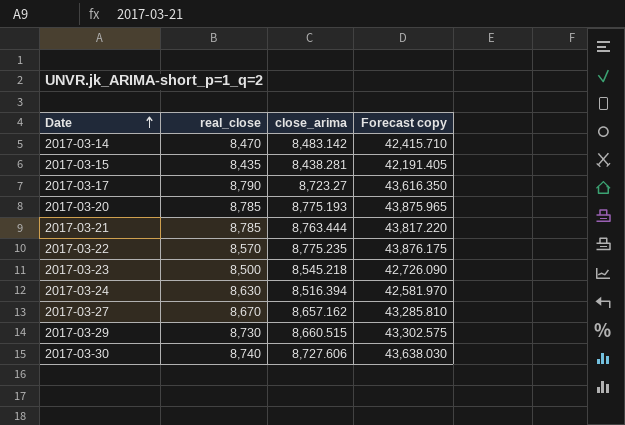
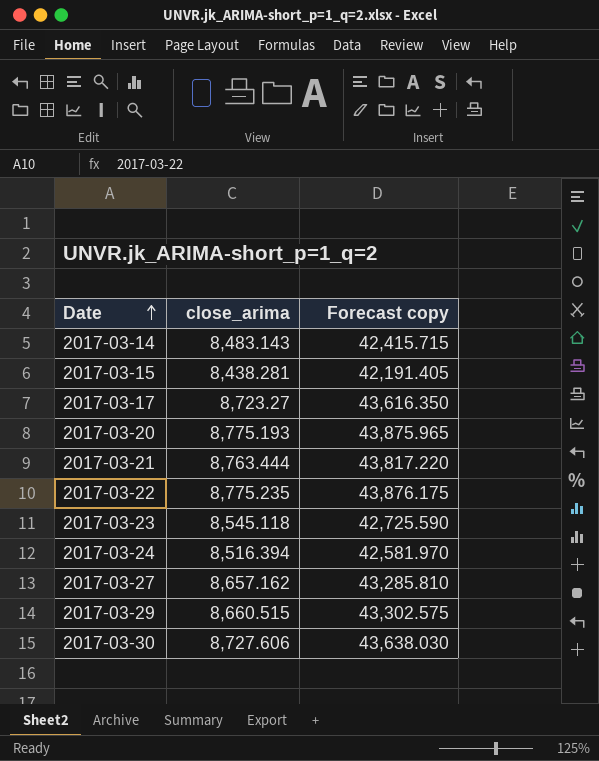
column real_close | position: 2 -> none
2017-03-14 | close_arima: 8,483.142 -> 8,483.143
2017-03-14 | Forecast copy: 42,415.710 -> 42,415.715
2017-03-23 | close_arima: 8,545.218 -> 8,545.118
2017-03-23 | Forecast copy: 42,726.090 -> 42,725.590

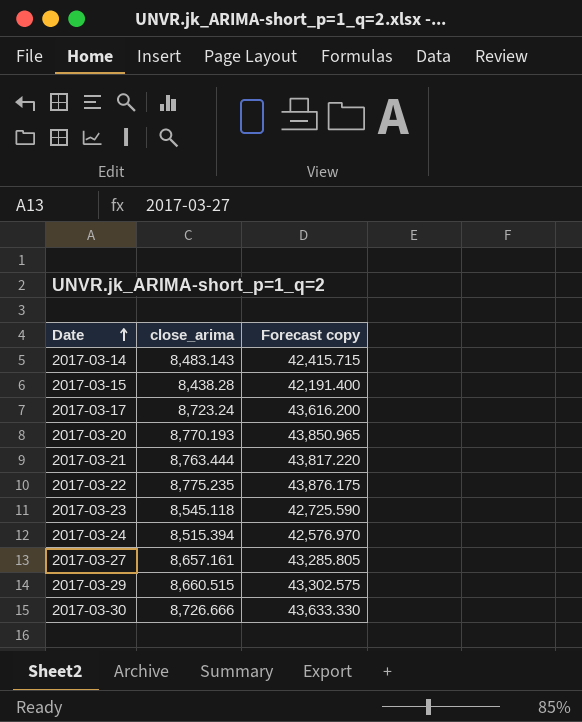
2017-03-15 | close_arima: 8,438.281 -> 8,438.28
2017-03-15 | Forecast copy: 42,191.405 -> 42,191.400
2017-03-17 | close_arima: 8,723.27 -> 8,723.24
2017-03-17 | Forecast copy: 43,616.350 -> 43,616.200
2017-03-20 | close_arima: 8,775.193 -> 8,770.193
2017-03-20 | Forecast copy: 43,875.965 -> 43,850.965
2017-03-24 | close_arima: 8,516.394 -> 8,515.394
2017-03-24 | Forecast copy: 42,581.970 -> 42,576.970
2017-03-27 | close_arima: 8,657.162 -> 8,657.161
2017-03-27 | Forecast copy: 43,285.810 -> 43,285.805
2017-03-30 | close_arima: 8,727.606 -> 8,726.666
2017-03-30 | Forecast copy: 43,638.030 -> 43,633.330

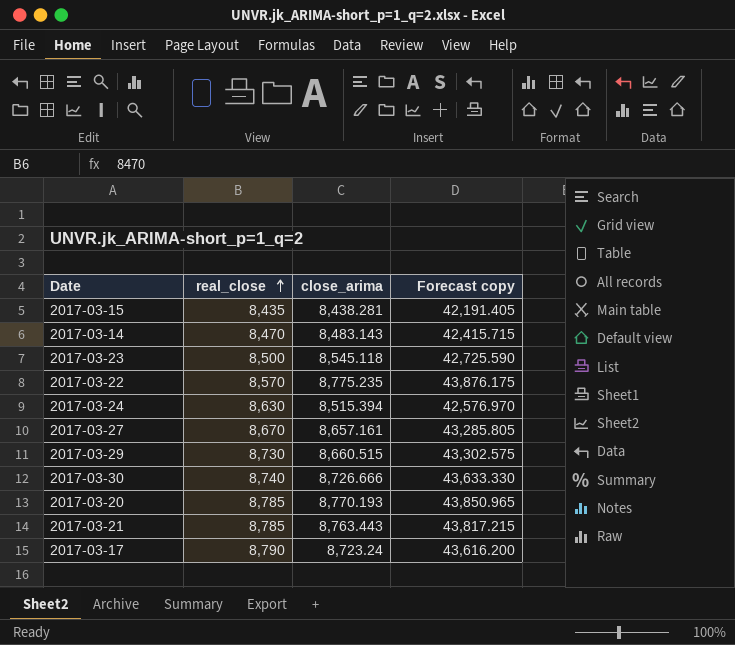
row order: Date ascending -> real_close ascending
column real_close | position: none -> 2
2017-03-15 | close_arima: 8,438.28 -> 8,438.281
2017-03-15 | Forecast copy: 42,191.400 -> 42,191.405
2017-03-21 | close_arima: 8,763.444 -> 8,763.443
2017-03-21 | Forecast copy: 43,817.220 -> 43,817.215

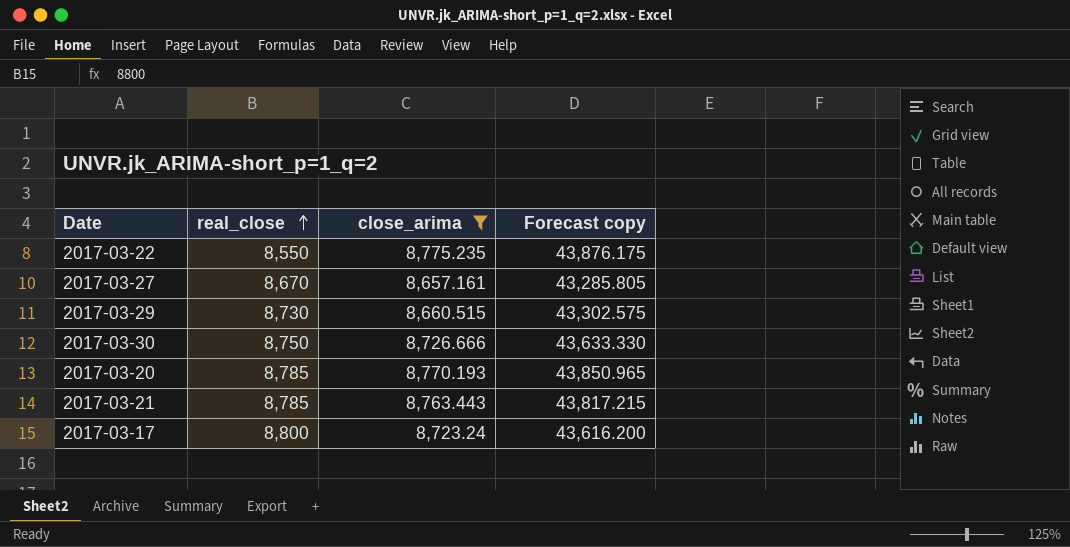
filter: none -> close_arima >= 8,657.161
2017-03-22 | real_close: 8,570 -> 8,550
2017-03-30 | real_close: 8,740 -> 8,750
2017-03-17 | real_close: 8,790 -> 8,800

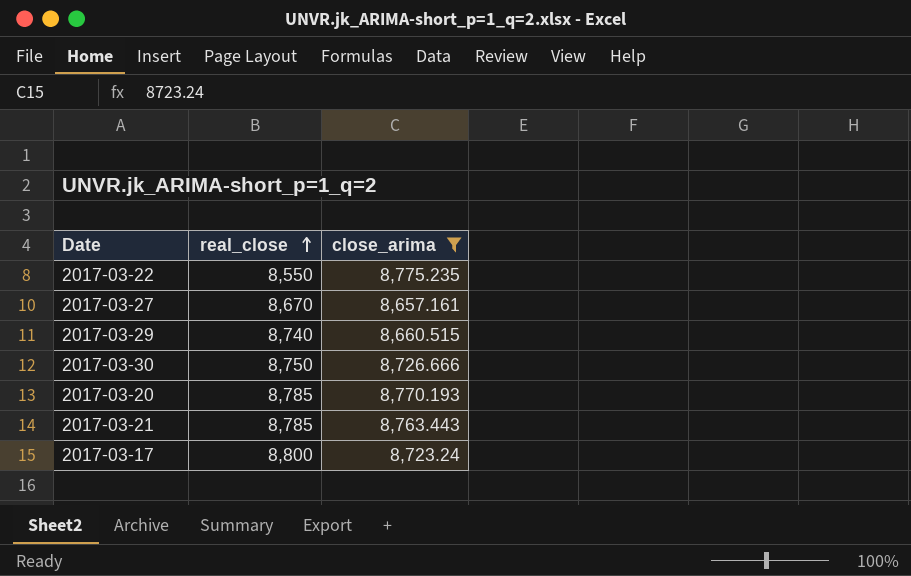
column Forecast copy | formula: [close_arima] * 5 -> none
2017-03-29 | real_close: 8,730 -> 8,740

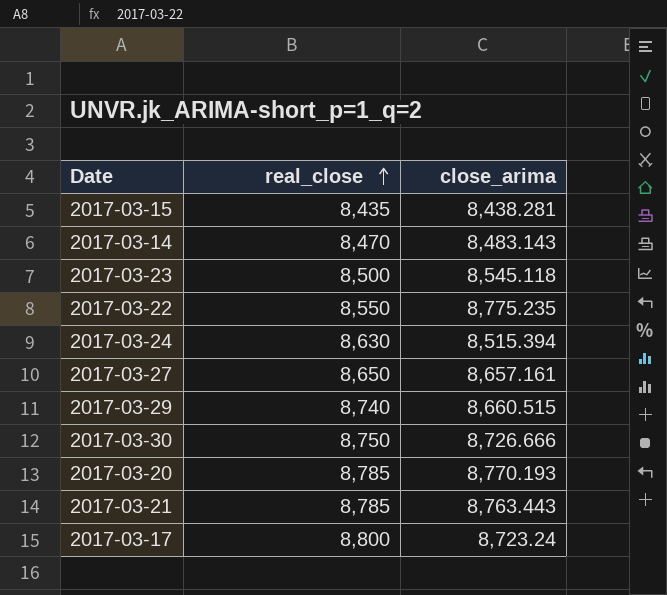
filter: close_arima >= 8,657.161 -> none
2017-03-27 | real_close: 8,670 -> 8,650

